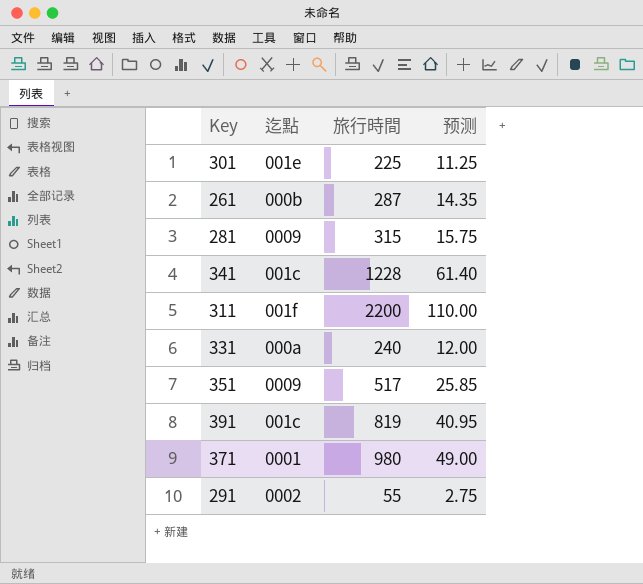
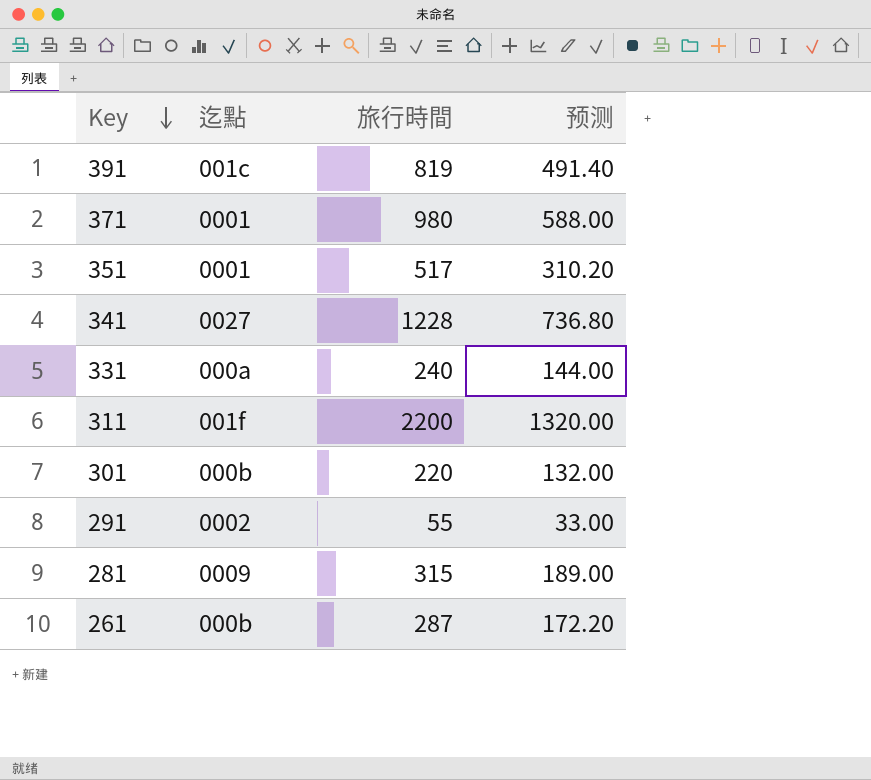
row order: none -> Key descending
column 预测 | formula: [旅行時間] * 0.05 -> [旅行時間] * 0.6
351 | 迄點: 0009 -> 0001
341 | 迄點: 001c -> 0027
301 | 迄點: 001e -> 000b
301 | 旅行時間: 225 -> 220

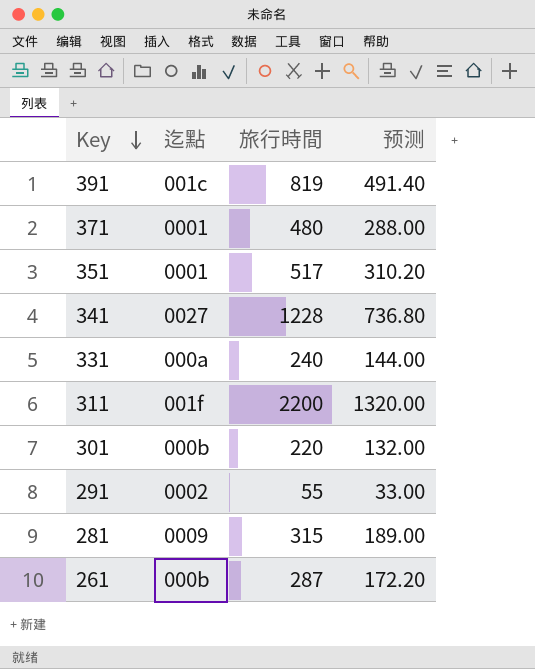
371 | 旅行時間: 980 -> 480
371 | 预测: 588.00 -> 288.00

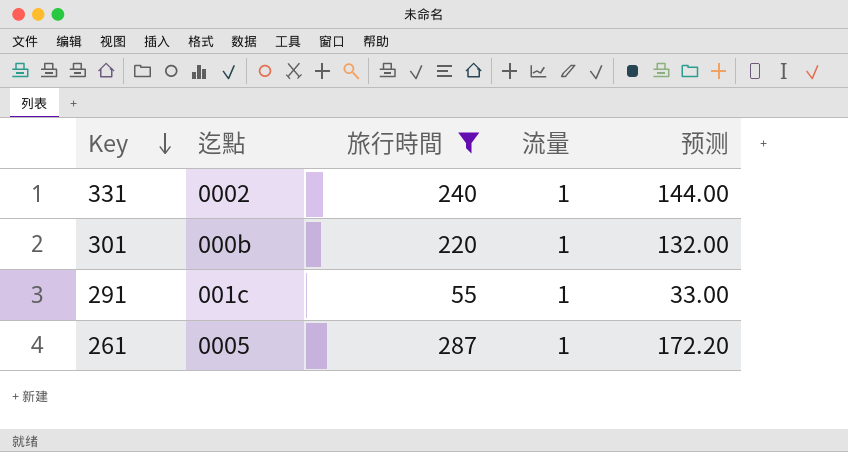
filter: none -> 旅行時間 <= 287
column 流量 | position: none -> 4
331 | 迄點: 000a -> 0002
291 | 迄點: 0002 -> 001c
261 | 迄點: 000b -> 0005

